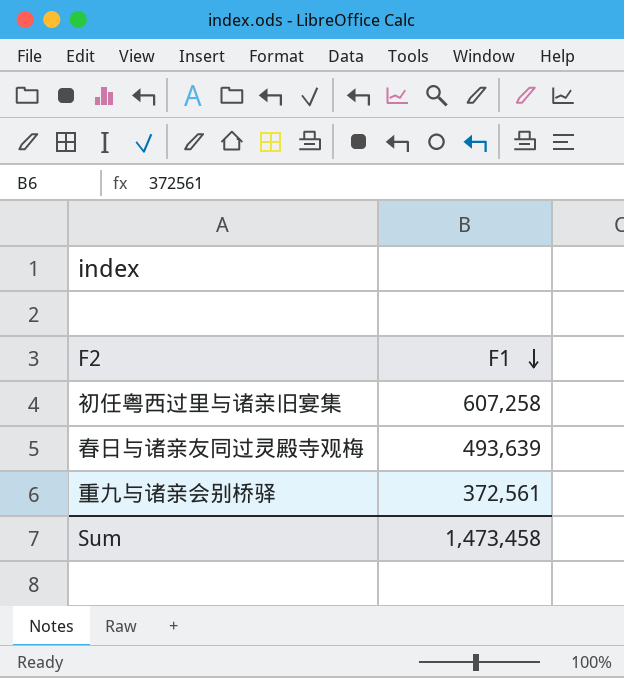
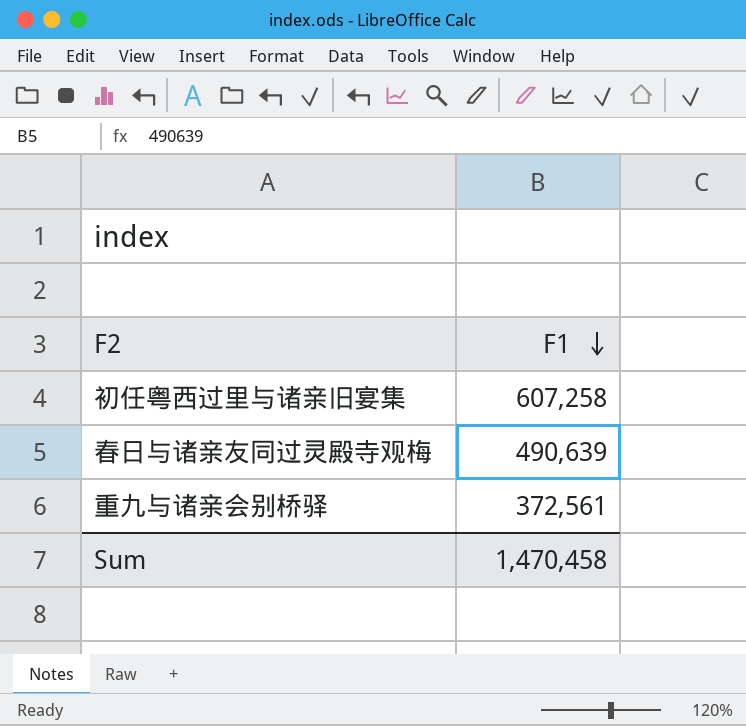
春日与诸亲友同过灵殿寺观梅 | F1: 493,639 -> 490,639
Sum | F1: 1,473,458 -> 1,470,458

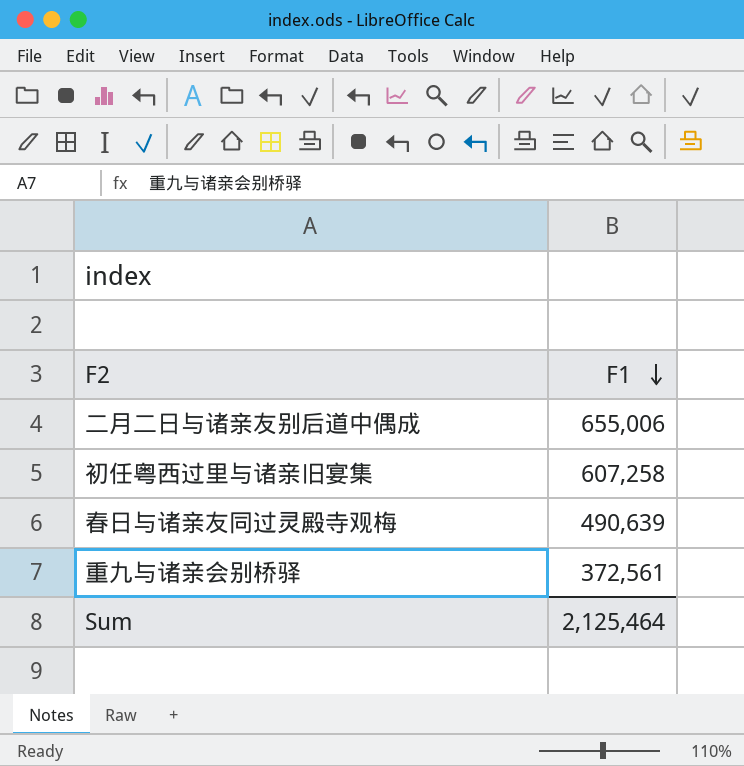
row 二月二日与诸亲友别后道中偶成: none -> 655,006
Sum | F1: 1,470,458 -> 2,125,464

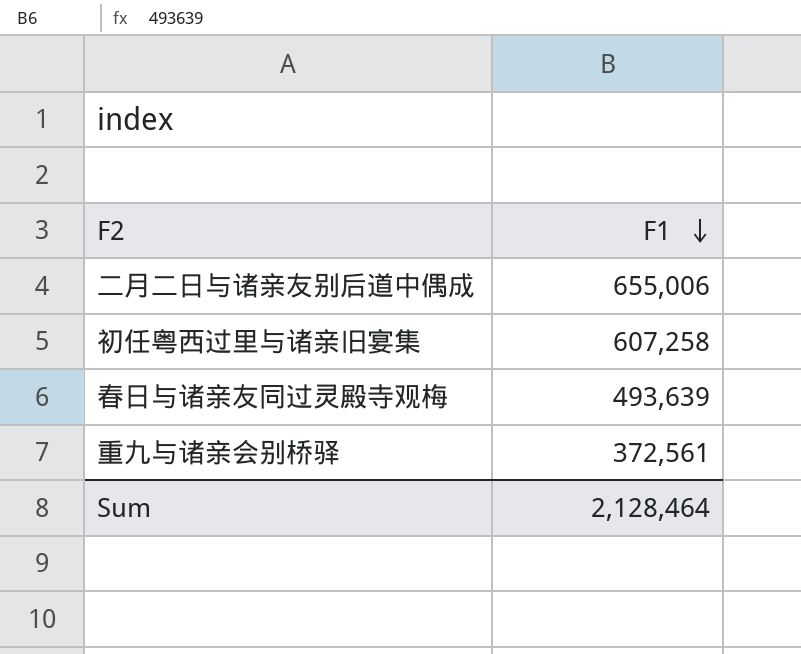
春日与诸亲友同过灵殿寺观梅 | F1: 490,639 -> 493,639
Sum | F1: 2,125,464 -> 2,128,464

